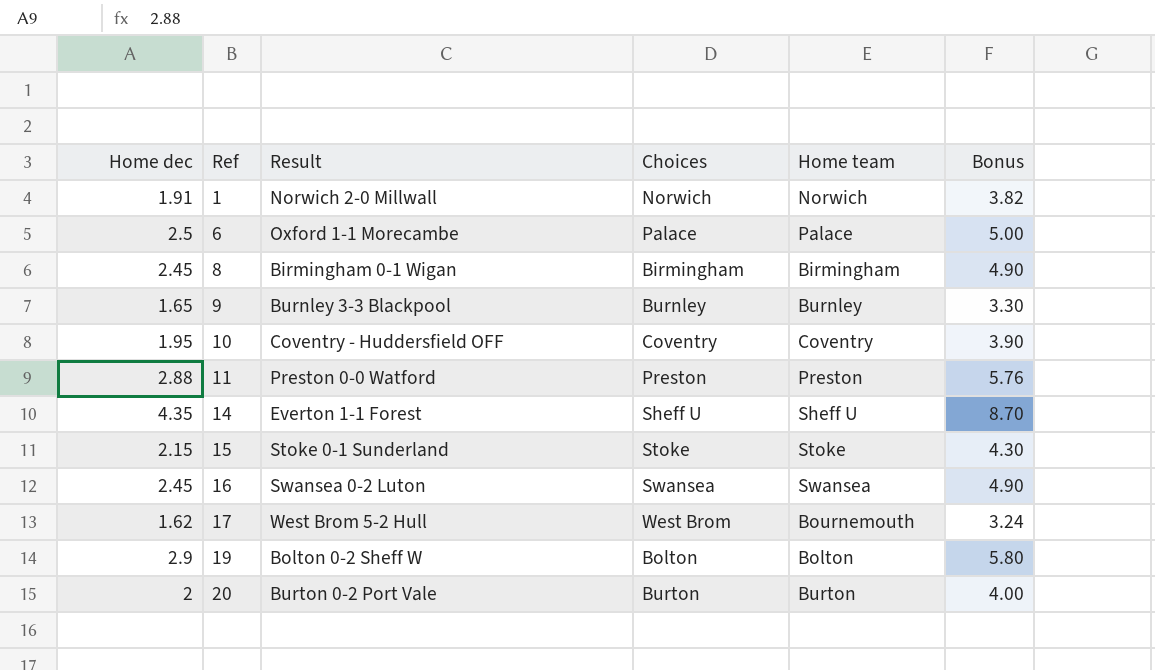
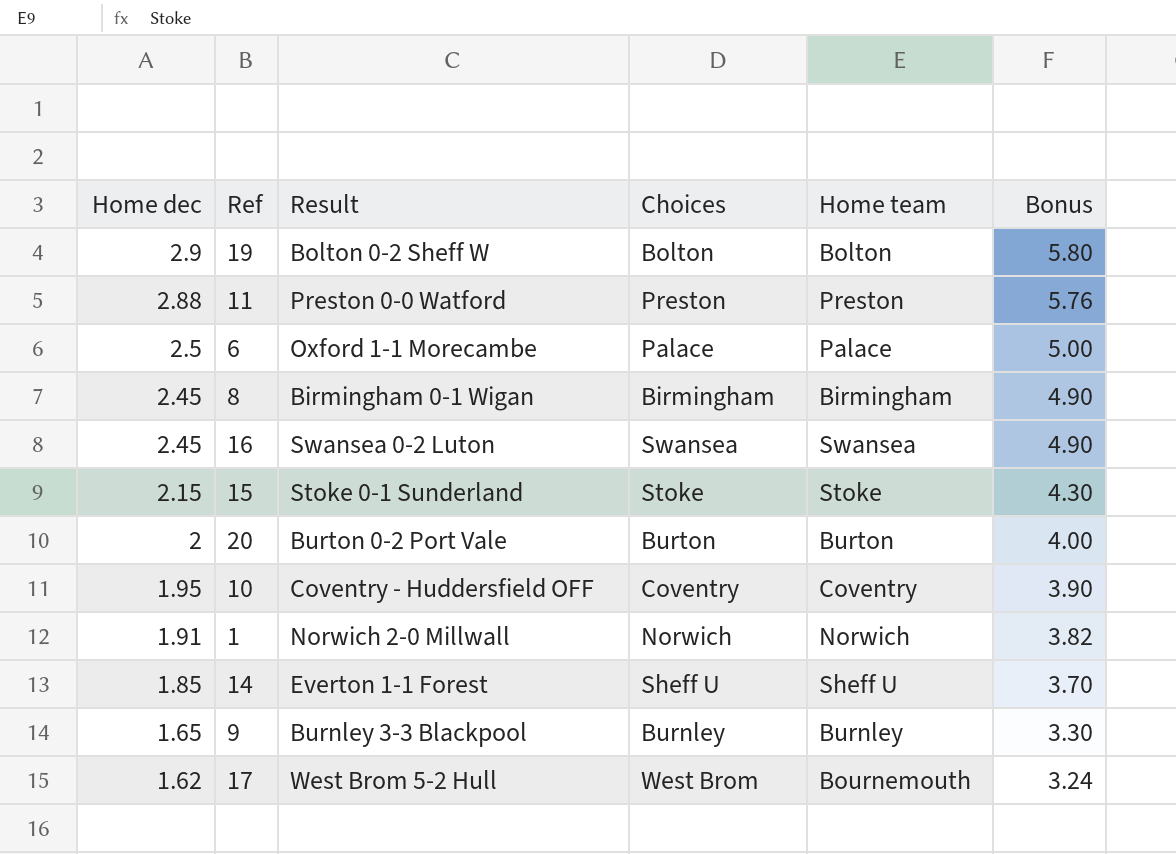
row order: Ref ascending -> Home dec descending
14 | Home dec: 4.35 -> 1.85
14 | Bonus: 8.70 -> 3.70

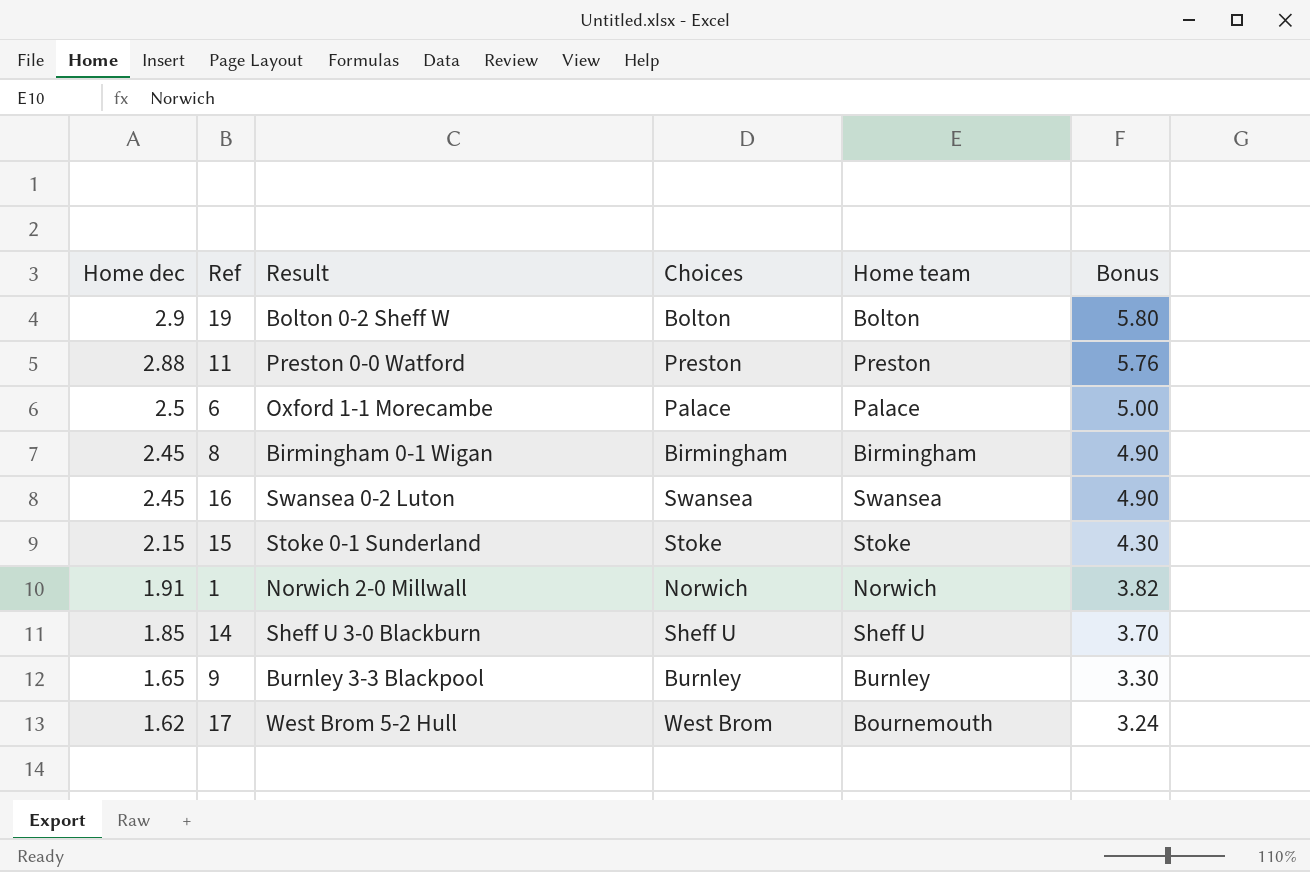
row 20: 2 | Burton 0-2 Port Vale | Burton | Burton | 4.00 -> none
row 10: 1.95 | Coventry - Huddersfield OFF | Coventry | Coventry | 3.90 -> none
14 | Result: Everton 1-1 Forest -> Sheff U 3-0 Blackburn

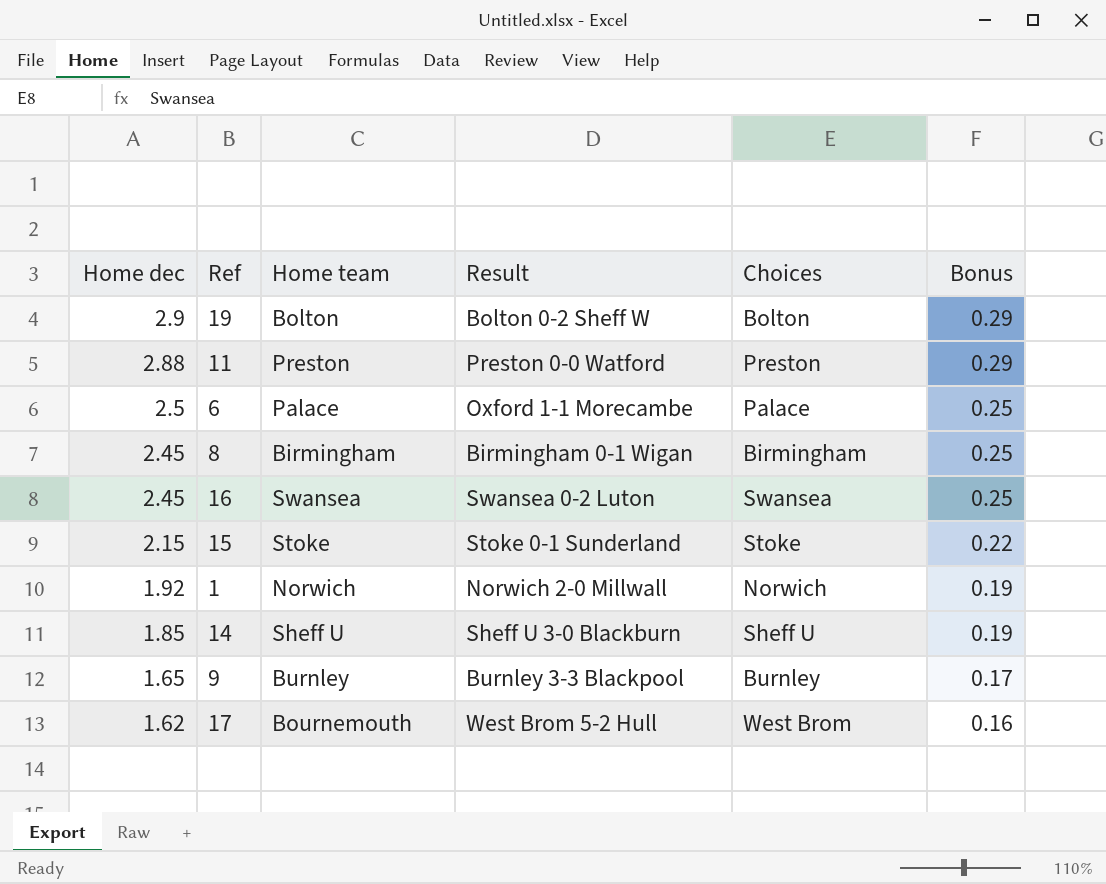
column Home team | position: 5 -> 3
column Bonus | formula: [Home dec] * 2 -> [Home dec] * 0.1
1 | Home dec: 1.91 -> 1.92

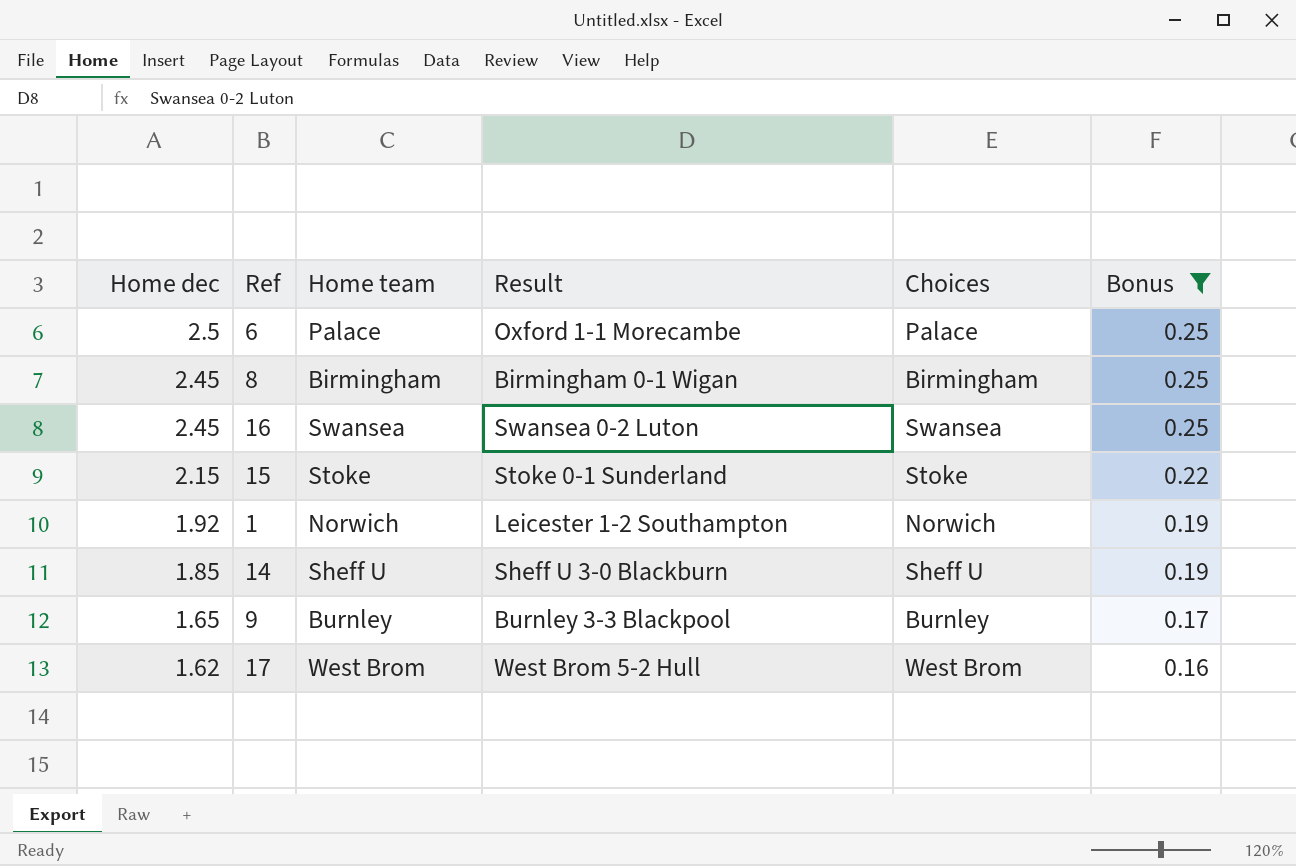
filter: none -> Bonus != 0.29
1 | Result: Norwich 2-0 Millwall -> Leicester 1-2 Southampton
17 | Home team: Bournemouth -> West Brom

